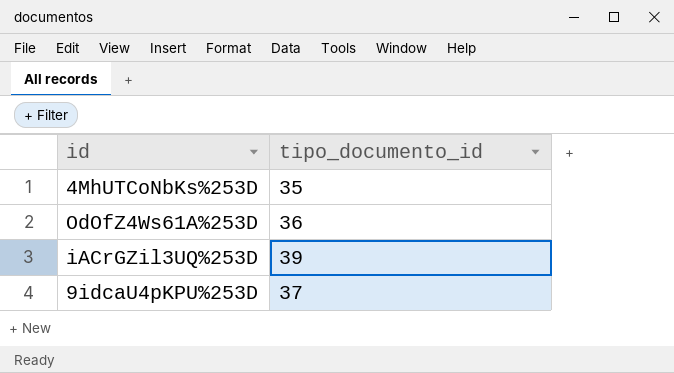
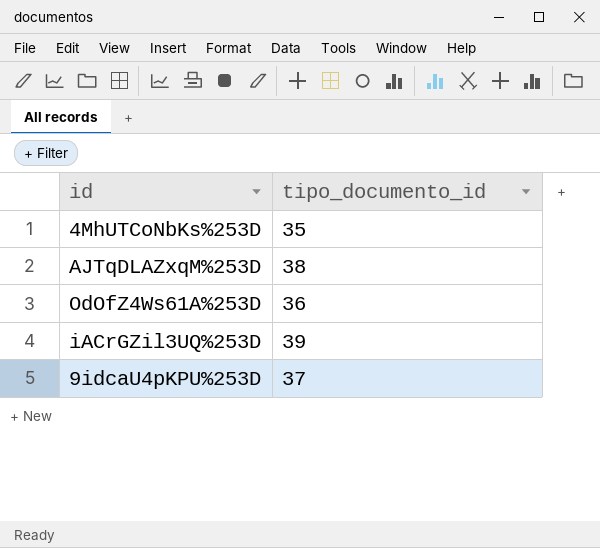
row AJTqDLAZxqM%253D: none -> 38

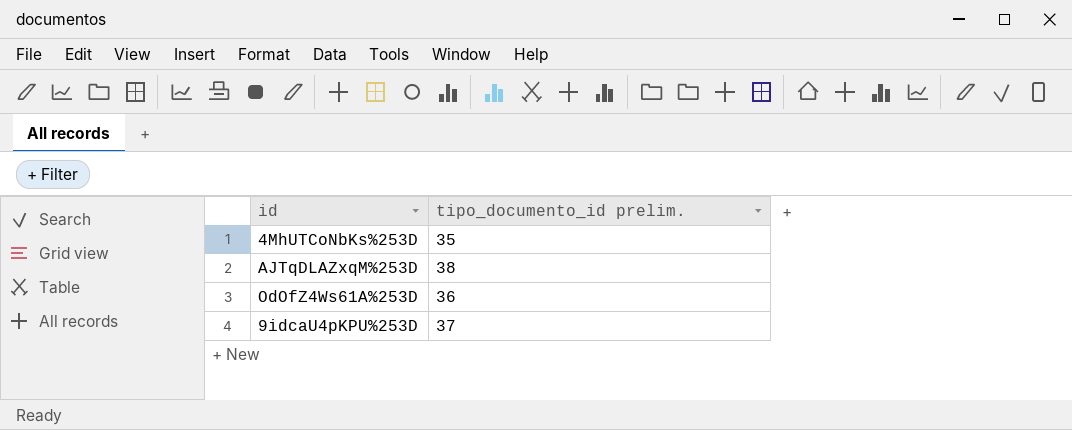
column name: tipo_documento_id -> tipo_documento_id prelim.
row iACrGZil3UQ%253D: 39 -> none

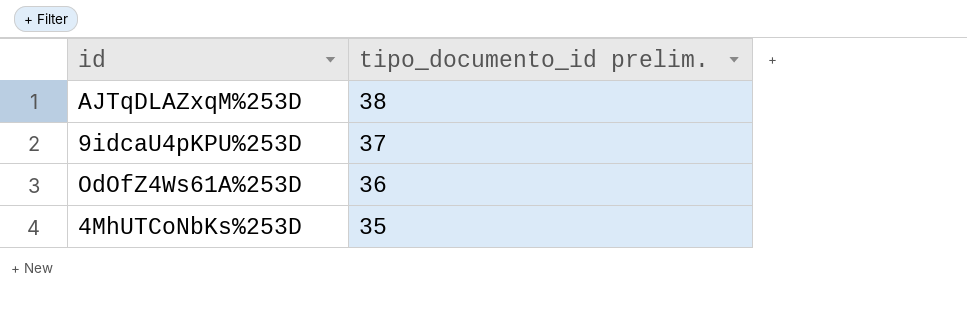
row order: none -> tipo_documento_id prelim. descending

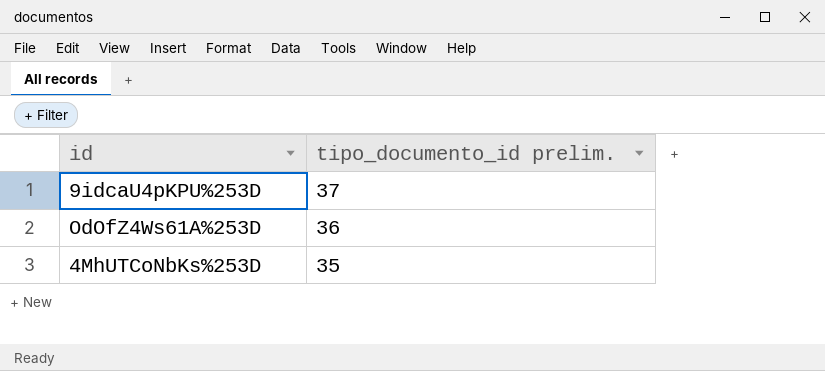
row AJTqDLAZxqM%253D: 38 -> none

